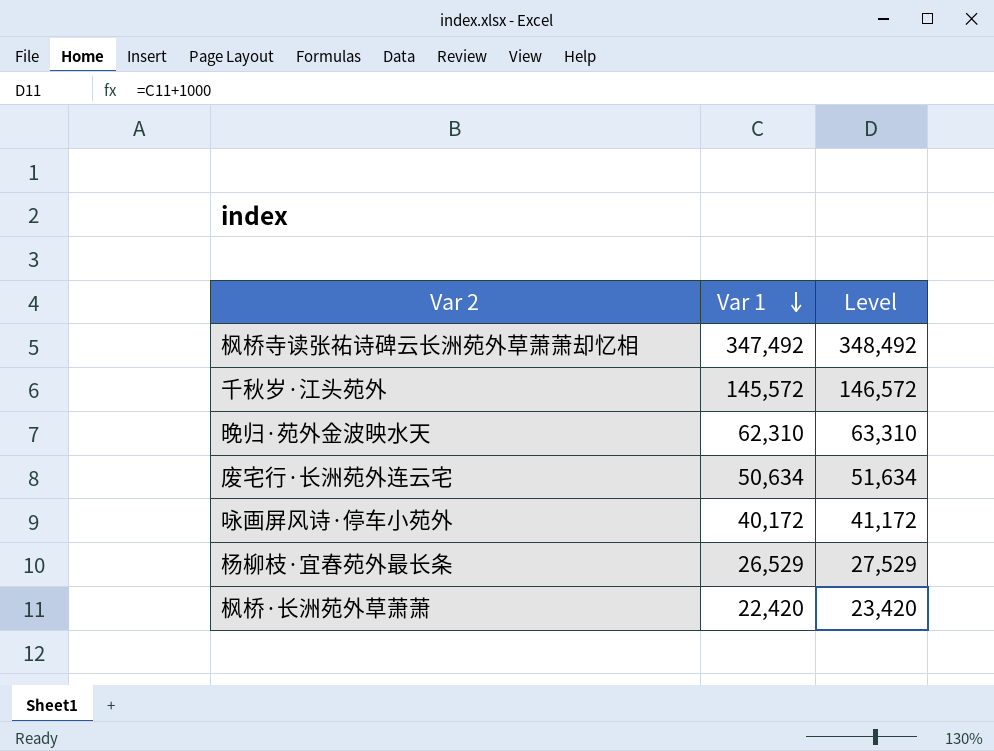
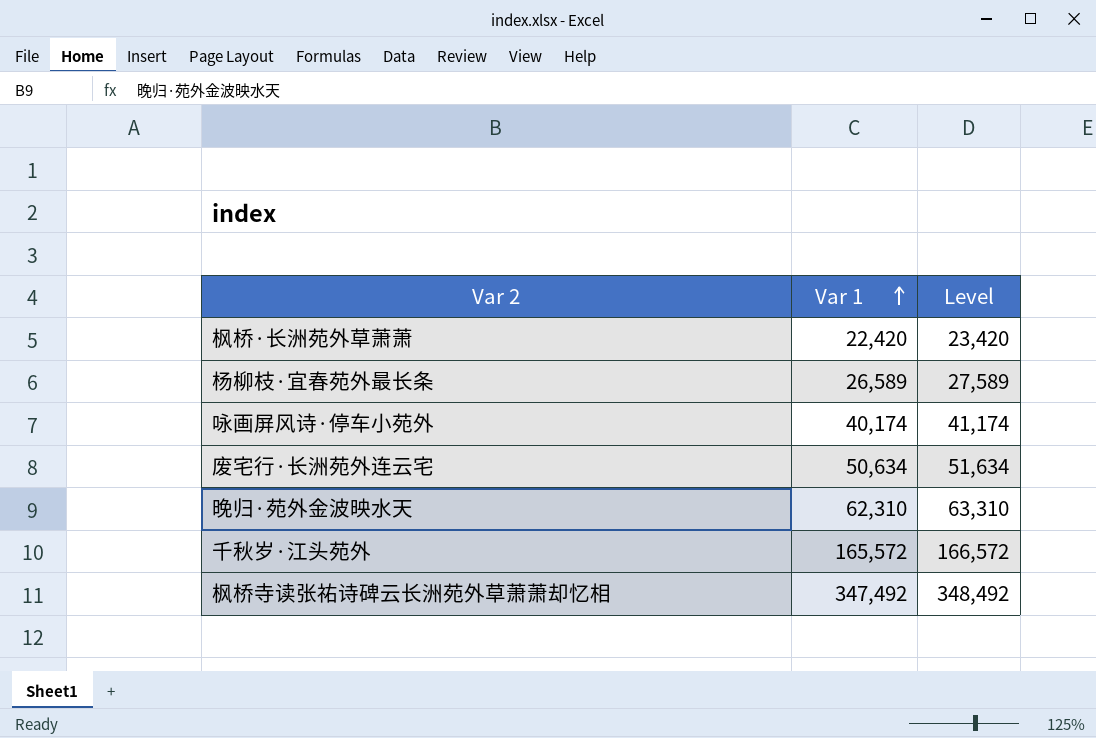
row order: Var 1 descending -> Var 1 ascending
杨柳枝·宜春苑外最长条 | Var 1: 26,529 -> 26,589
杨柳枝·宜春苑外最长条 | Level: 27,529 -> 27,589
咏画屏风诗·停车小苑外 | Var 1: 40,172 -> 40,174
咏画屏风诗·停车小苑外 | Level: 41,172 -> 41,174
千秋岁·江头苑外 | Var 1: 145,572 -> 165,572
千秋岁·江头苑外 | Level: 146,572 -> 166,572

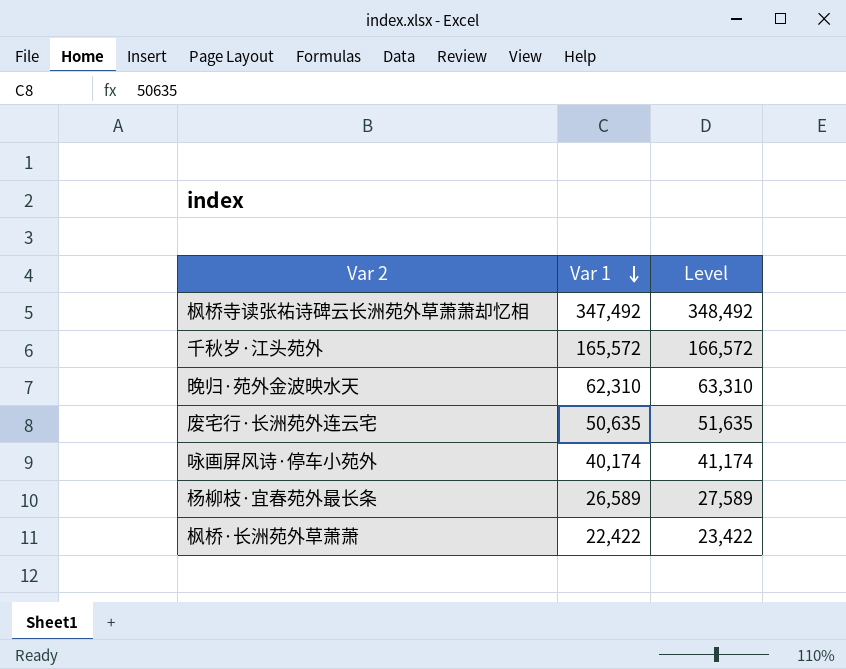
row order: Var 1 ascending -> Var 1 descending
废宅行·长洲苑外连云宅 | Var 1: 50,634 -> 50,635
废宅行·长洲苑外连云宅 | Level: 51,634 -> 51,635
枫桥·长洲苑外草萧萧 | Var 1: 22,420 -> 22,422
枫桥·长洲苑外草萧萧 | Level: 23,420 -> 23,422

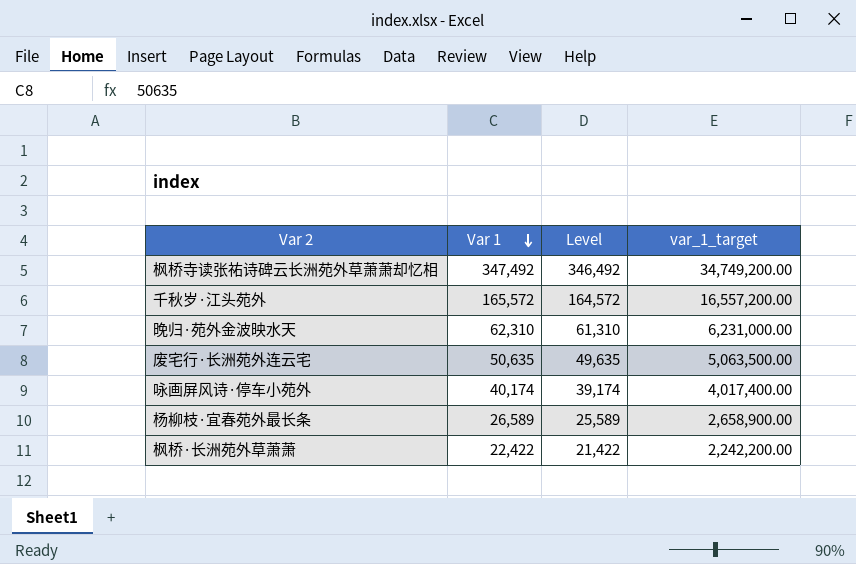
column Level | formula: [Var 1] + 1000 -> [Var 1] - 1000
column var_1_target | formula: none -> [Var 1] * 100

